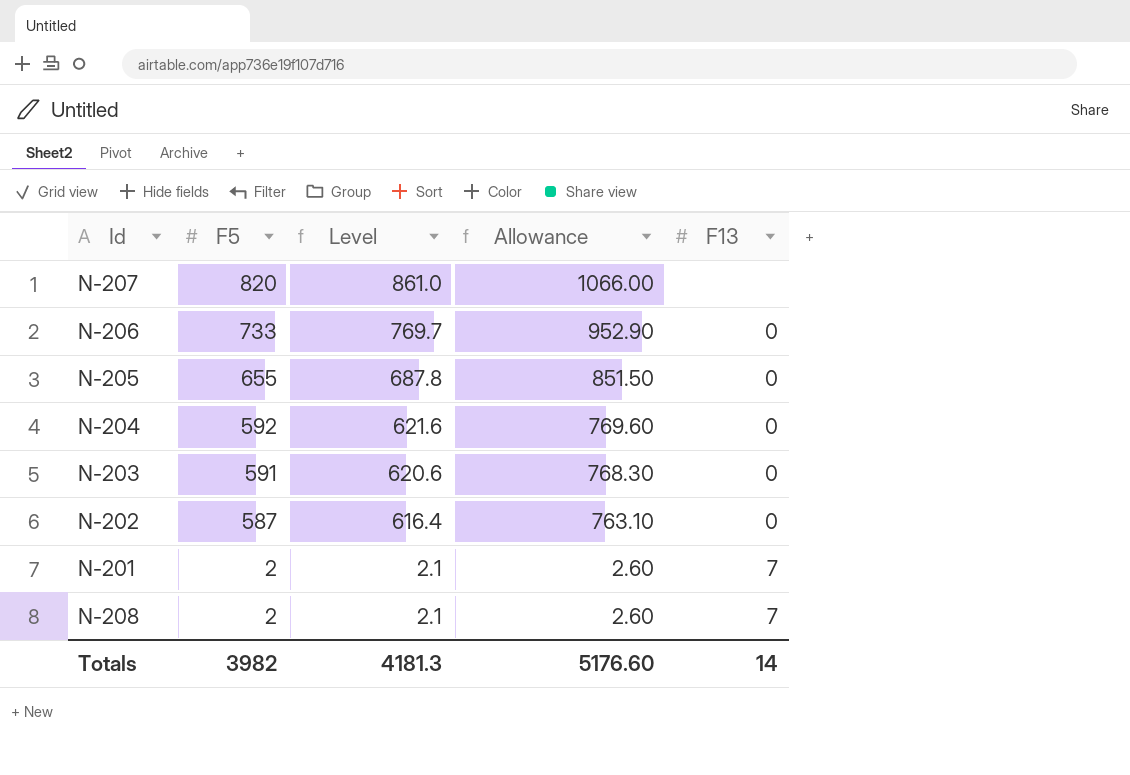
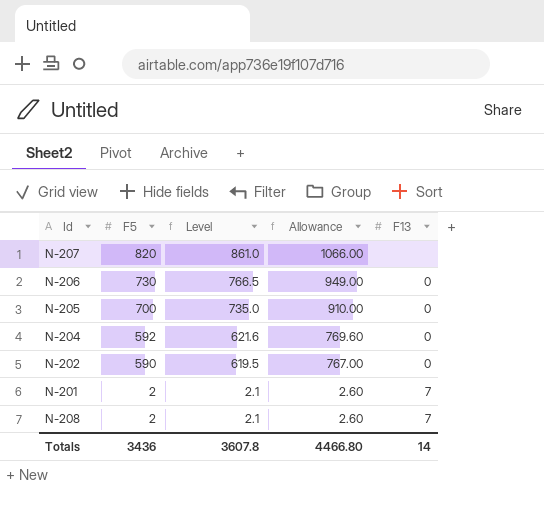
row N-203: 591 | 620.6 | 768.30 | 0 -> none
N-206 | F5: 733 -> 730
N-206 | Level: 769.7 -> 766.5
N-206 | Allowance: 952.90 -> 949.00
N-205 | F5: 655 -> 700
N-205 | Level: 687.8 -> 735.0
N-205 | Allowance: 851.50 -> 910.00
N-202 | F5: 587 -> 590
N-202 | Level: 616.4 -> 619.5
N-202 | Allowance: 763.10 -> 767.00
Totals | F5: 3982 -> 3436
Totals | Level: 4181.3 -> 3607.8
Totals | Allowance: 5176.60 -> 4466.80

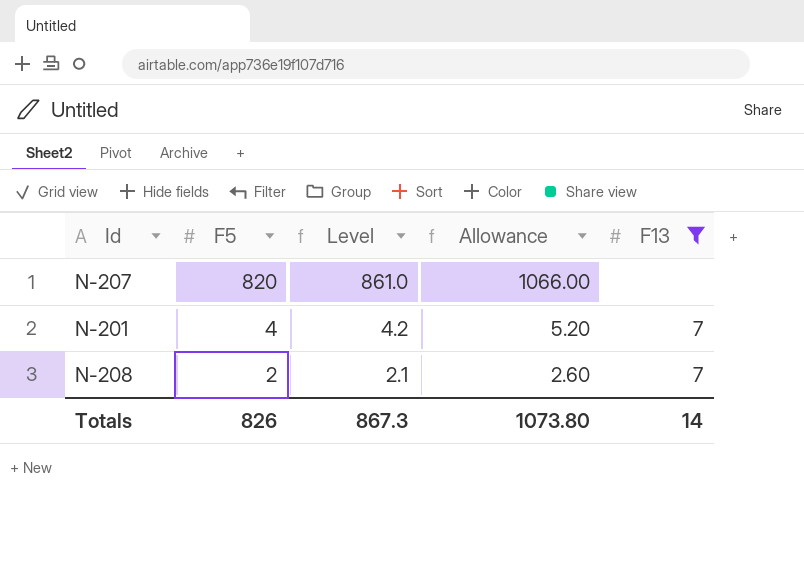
filter: none -> F13 != 0
N-201 | F5: 2 -> 4
N-201 | Level: 2.1 -> 4.2
N-201 | Allowance: 2.60 -> 5.20
Totals | F5: 3436 -> 826
Totals | Level: 3607.8 -> 867.3
Totals | Allowance: 4466.80 -> 1073.80

